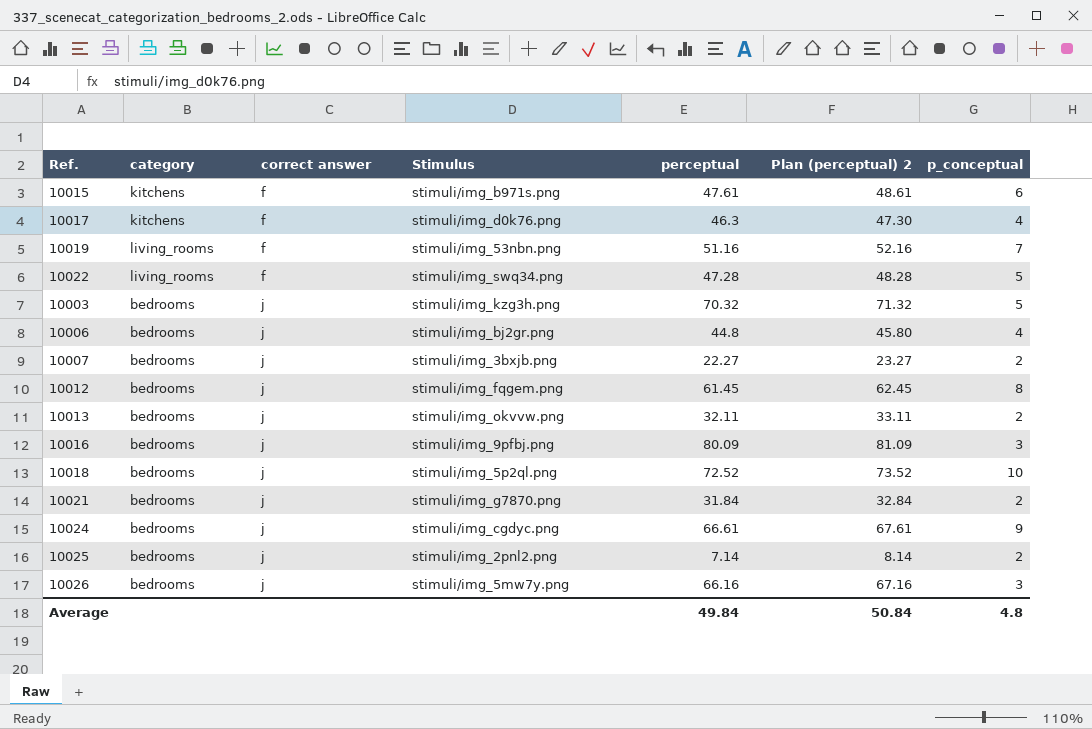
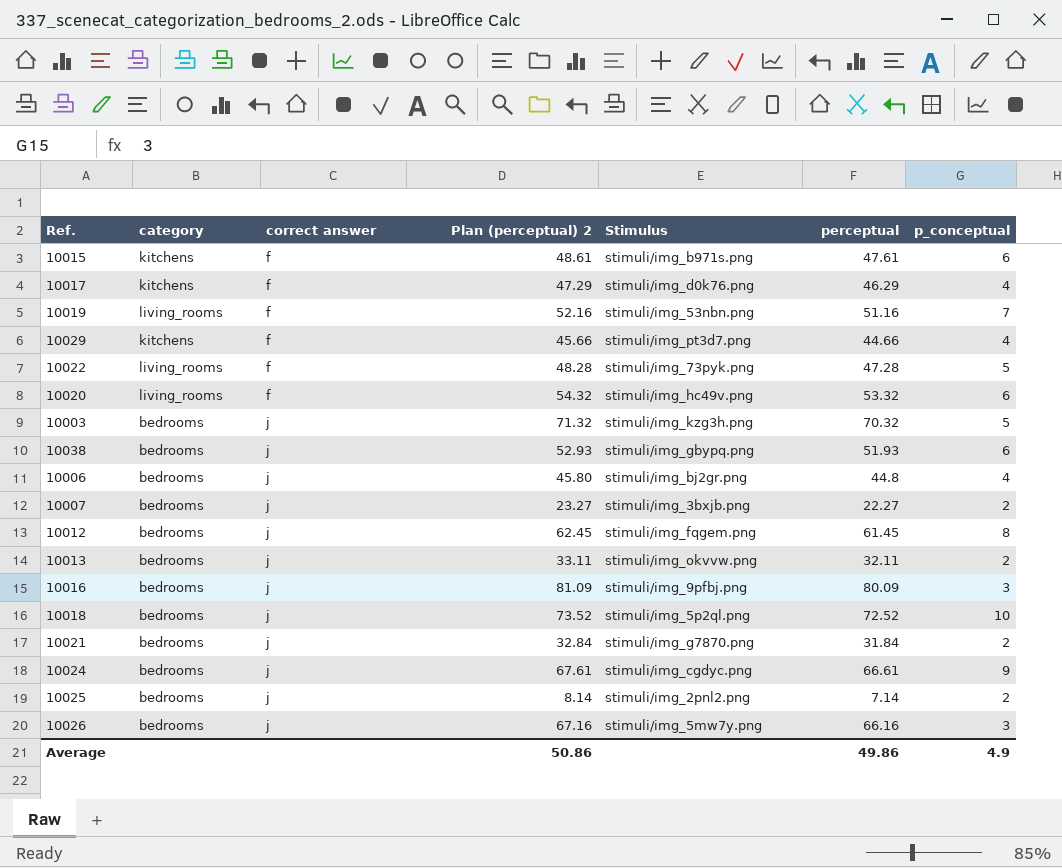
column Plan (perceptual) 2 | position: 6 -> 4
10017 | Plan (perceptual) 2: 47.30 -> 47.29
10017 | perceptual: 46.3 -> 46.29
row 10029: none -> kitchens | f | 45.66 | stimuli/img_pt3d7.png | 44.66 | 4
10022 | Stimulus: stimuli/img_swq34.png -> stimuli/img_73pyk.png
row 10020: none -> living_rooms | f | 54.32 | stimuli/img_hc49v.png | 53.32 | 6
row 10038: none -> bedrooms | j | 52.93 | stimuli/img_gbypq.png | 51.93 | 6
Average | Plan (perceptual) 2: 50.84 -> 50.86
Average | perceptual: 49.84 -> 49.86
Average | p_conceptual: 4.8 -> 4.9

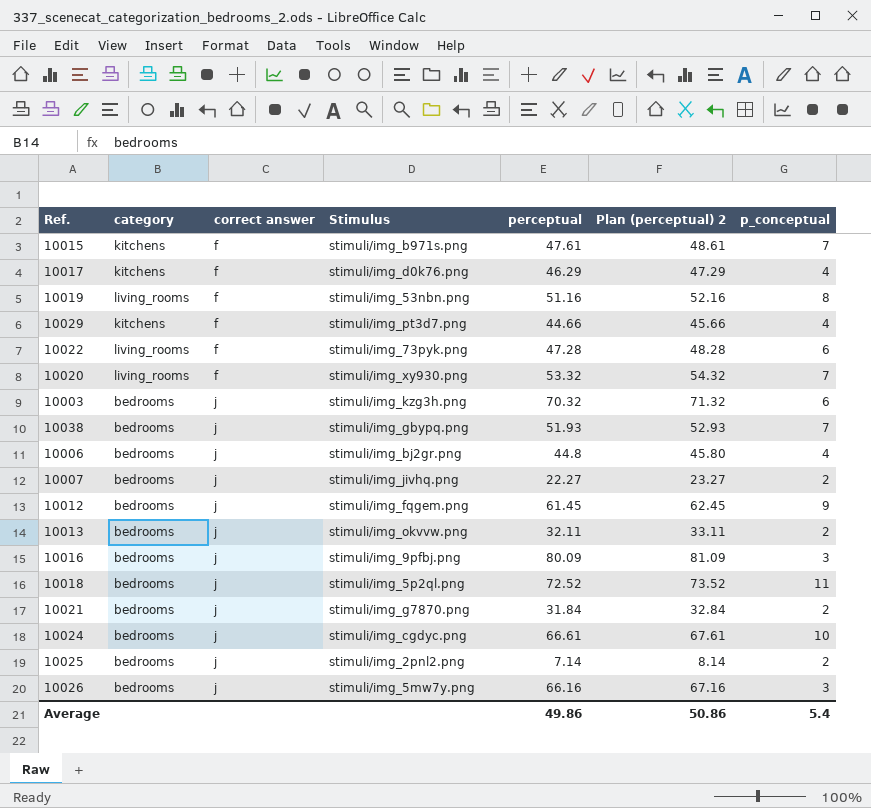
column Plan (perceptual) 2 | position: 4 -> 6
10015 | p_conceptual: 6 -> 7
10019 | p_conceptual: 7 -> 8
10022 | p_conceptual: 5 -> 6
10020 | Stimulus: stimuli/img_hc49v.png -> stimuli/img_xy930.png
10020 | p_conceptual: 6 -> 7
10003 | p_conceptual: 5 -> 6
10038 | p_conceptual: 6 -> 7
10007 | Stimulus: stimuli/img_3bxjb.png -> stimuli/img_jivhq.png
10012 | p_conceptual: 8 -> 9
10018 | p_conceptual: 10 -> 11
10024 | p_conceptual: 9 -> 10
Average | p_conceptual: 4.9 -> 5.4

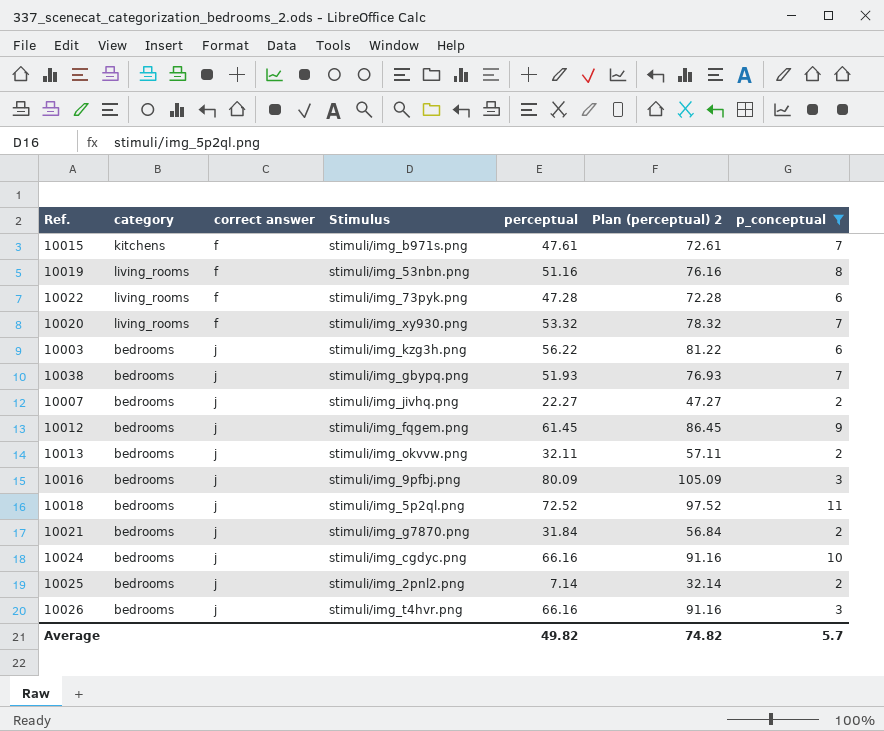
filter: none -> p_conceptual != 4
column Plan (perceptual) 2 | formula: [perceptual] + 1 -> [perceptual] + 25
10003 | perceptual: 70.32 -> 56.22
10024 | perceptual: 66.61 -> 66.16
10026 | Stimulus: stimuli/img_5mw7y.png -> stimuli/img_t4hvr.png
Average | perceptual: 49.86 -> 49.82
Average | Plan (perceptual) 2: 50.86 -> 74.82
Average | p_conceptual: 5.4 -> 5.7

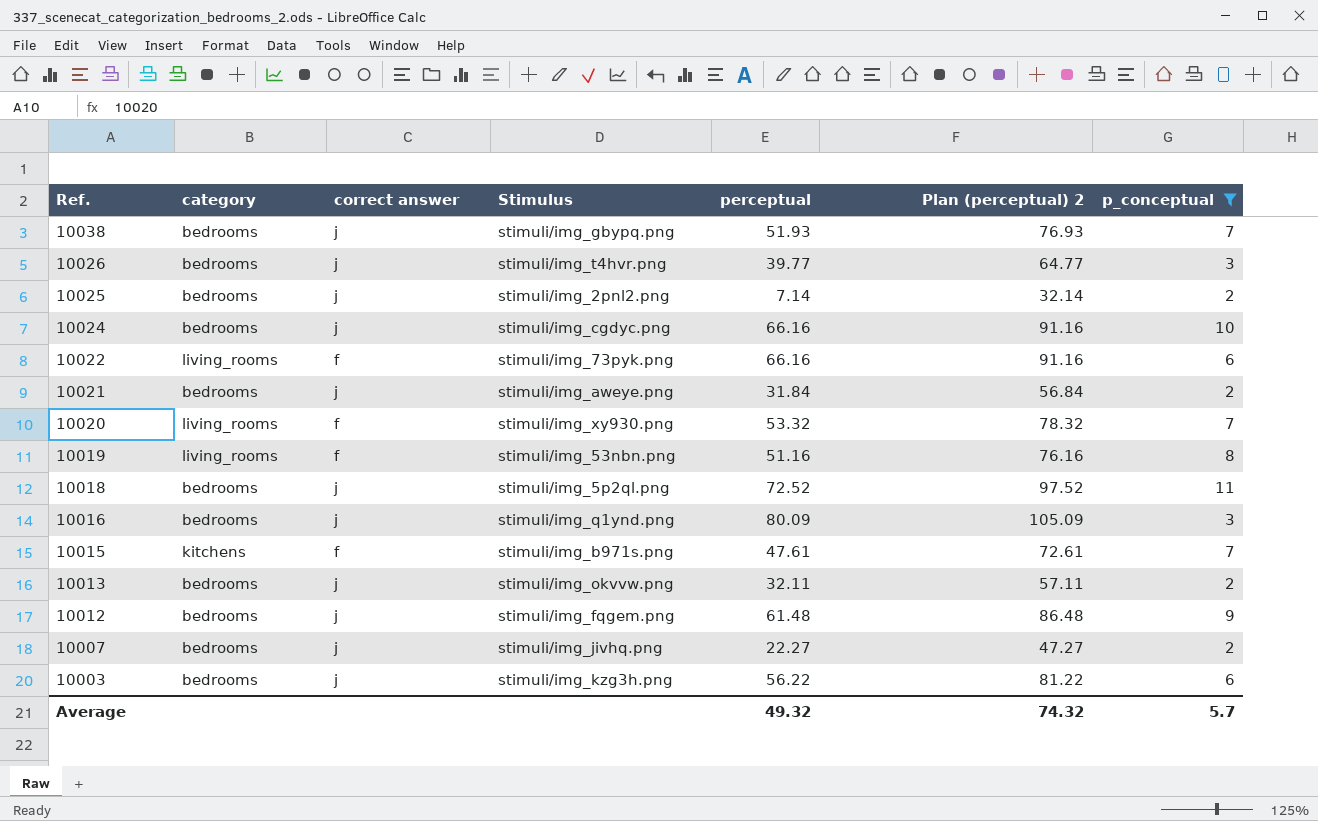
row order: correct answer ascending -> Ref. descending
10026 | perceptual: 66.16 -> 39.77
10026 | Plan (perceptual) 2: 91.16 -> 64.77
10022 | perceptual: 47.28 -> 66.16
10022 | Plan (perceptual) 2: 72.28 -> 91.16
10021 | Stimulus: stimuli/img_g7870.png -> stimuli/img_aweye.png
10016 | Stimulus: stimuli/img_9pfbj.png -> stimuli/img_q1ynd.png
10012 | perceptual: 61.45 -> 61.48
10012 | Plan (perceptual) 2: 86.45 -> 86.48
Average | perceptual: 49.82 -> 49.32
Average | Plan (perceptual) 2: 74.82 -> 74.32

